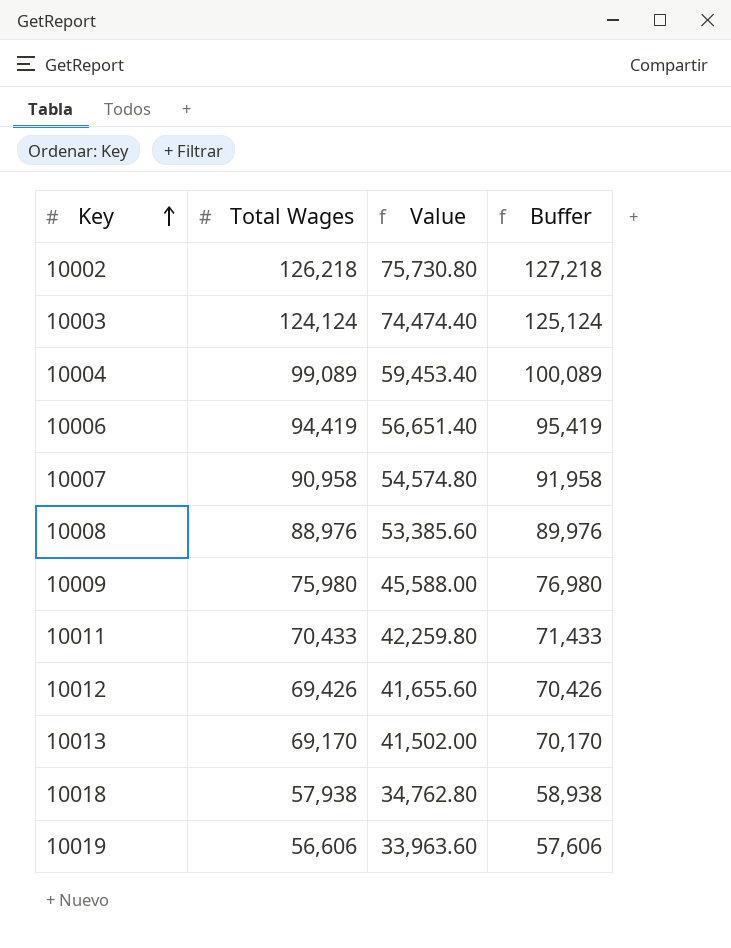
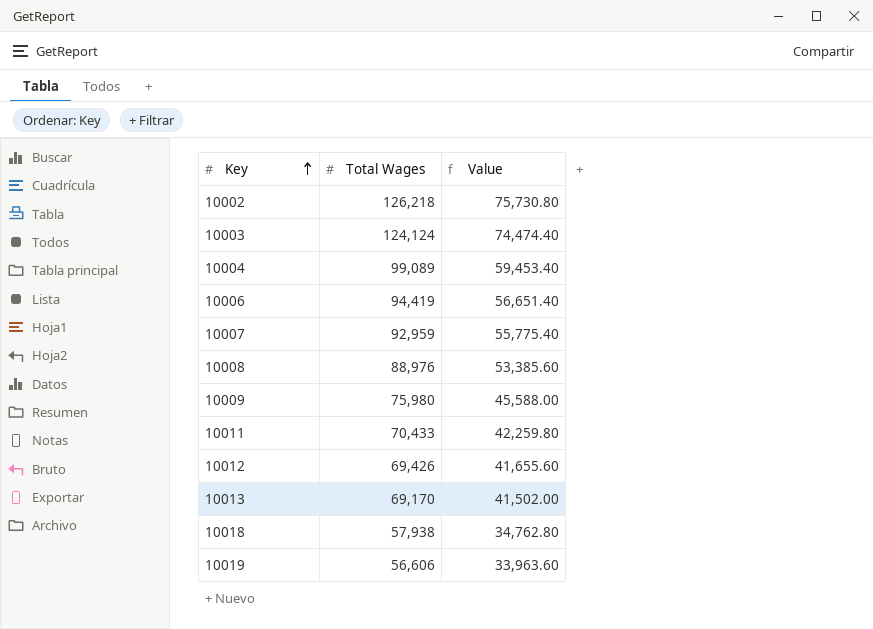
column Buffer | formula: [Total Wages] + 1000 -> none
10007 | Total Wages: 90,958 -> 92,959
10007 | Value: 54,574.80 -> 55,775.40

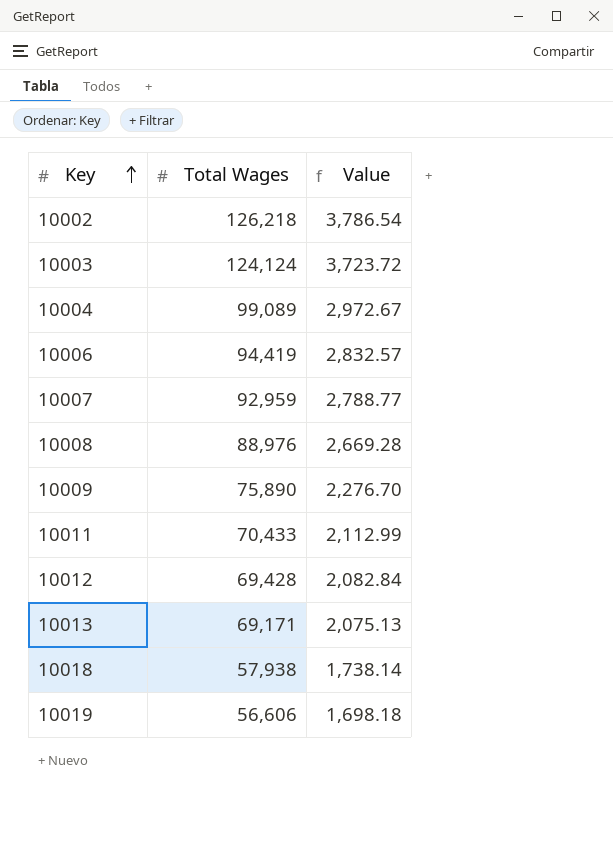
column Value | formula: [Total Wages] * 0.6 -> [Total Wages] * 0.03
10009 | Total Wages: 75,980 -> 75,890
10012 | Total Wages: 69,426 -> 69,428
10013 | Total Wages: 69,170 -> 69,171

